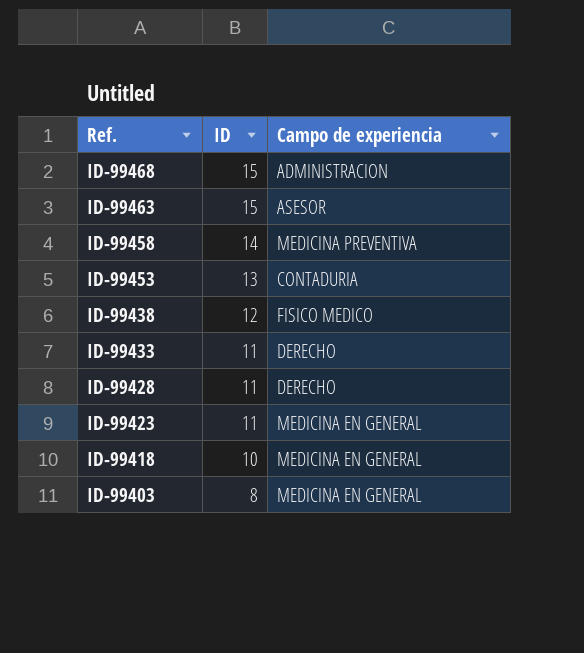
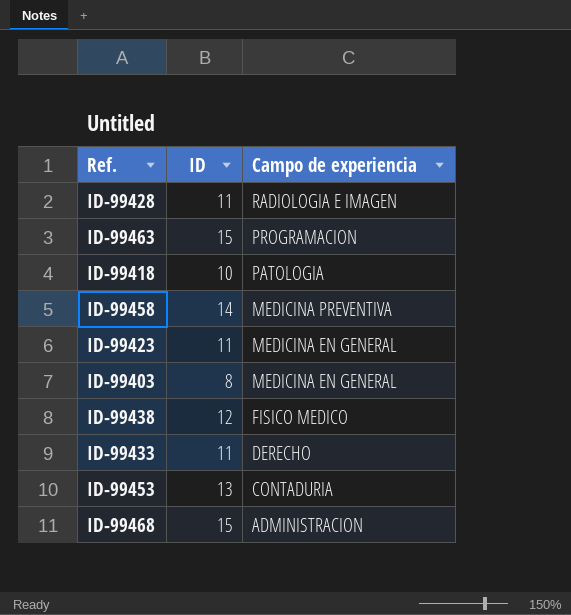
row order: Ref. descending -> Campo de experiencia descending
ID-99428 | Campo de experiencia: DERECHO -> RADIOLOGIA E IMAGEN
ID-99463 | Campo de experiencia: ASESOR -> PROGRAMACION
ID-99418 | Campo de experiencia: MEDICINA EN GENERAL -> PATOLOGIA

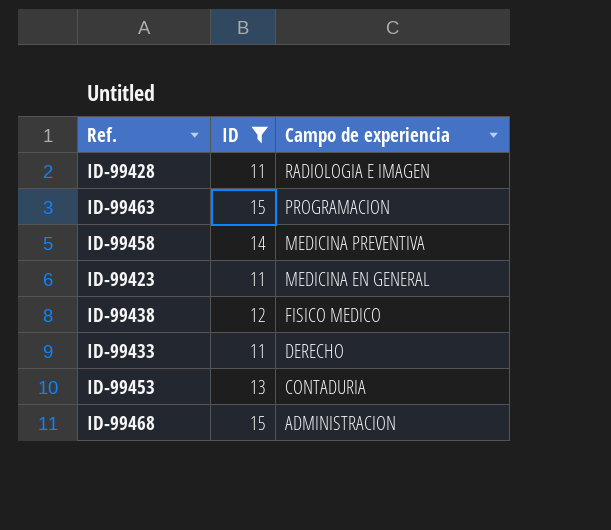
filter: none -> ID >= 11

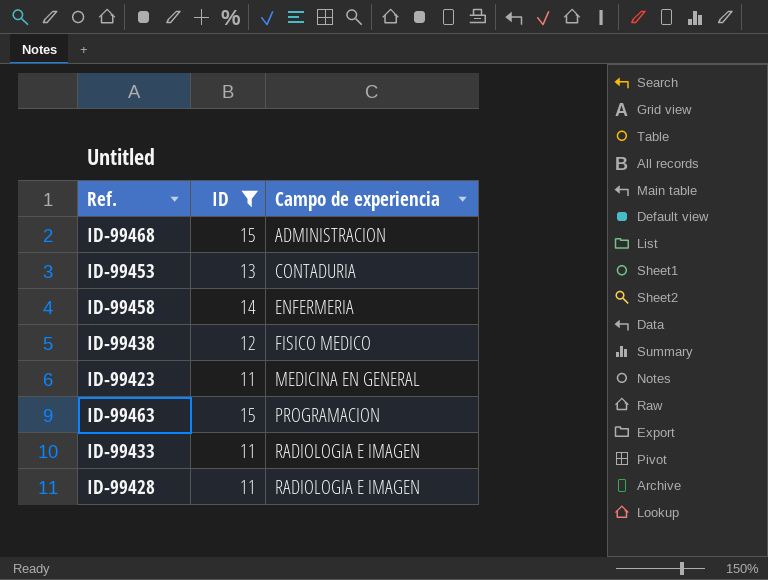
row order: Campo de experiencia descending -> Campo de experiencia ascending
ID-99458 | Campo de experiencia: MEDICINA PREVENTIVA -> ENFERMERIA
ID-99433 | Campo de experiencia: DERECHO -> RADIOLOGIA E IMAGEN

